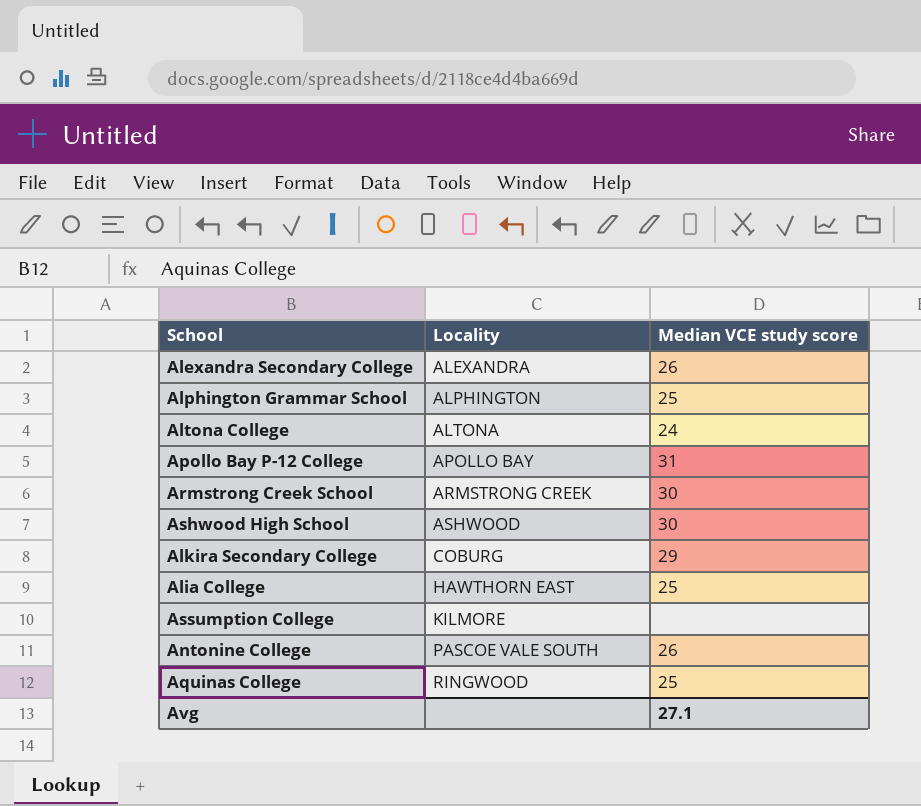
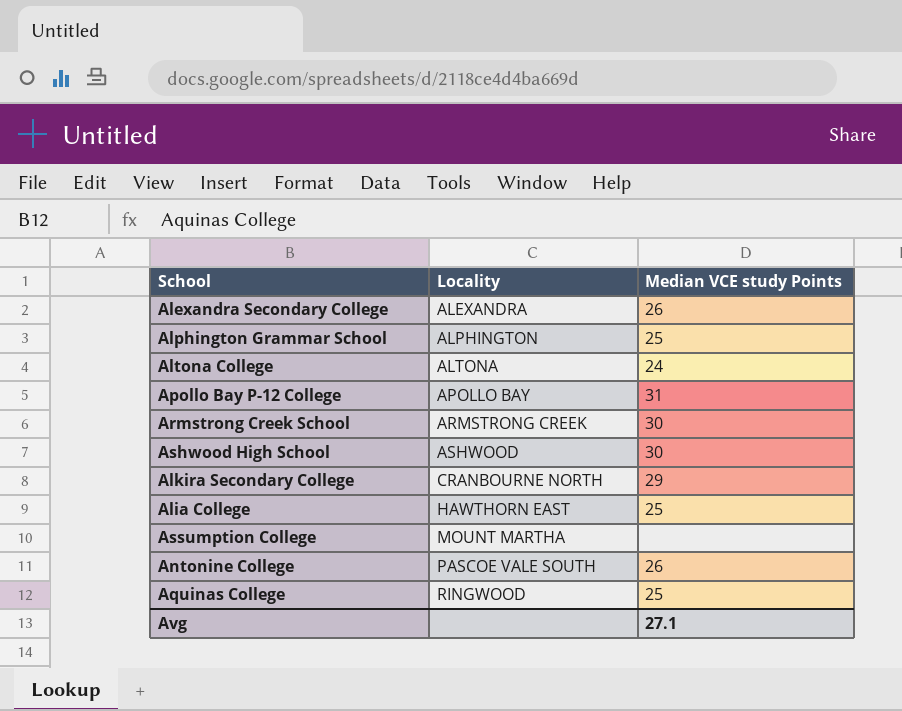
column name: Median VCE study score -> Median VCE study Points
Alkira Secondary College | Locality: COBURG -> CRANBOURNE NORTH
Assumption College | Locality: KILMORE -> MOUNT MARTHA

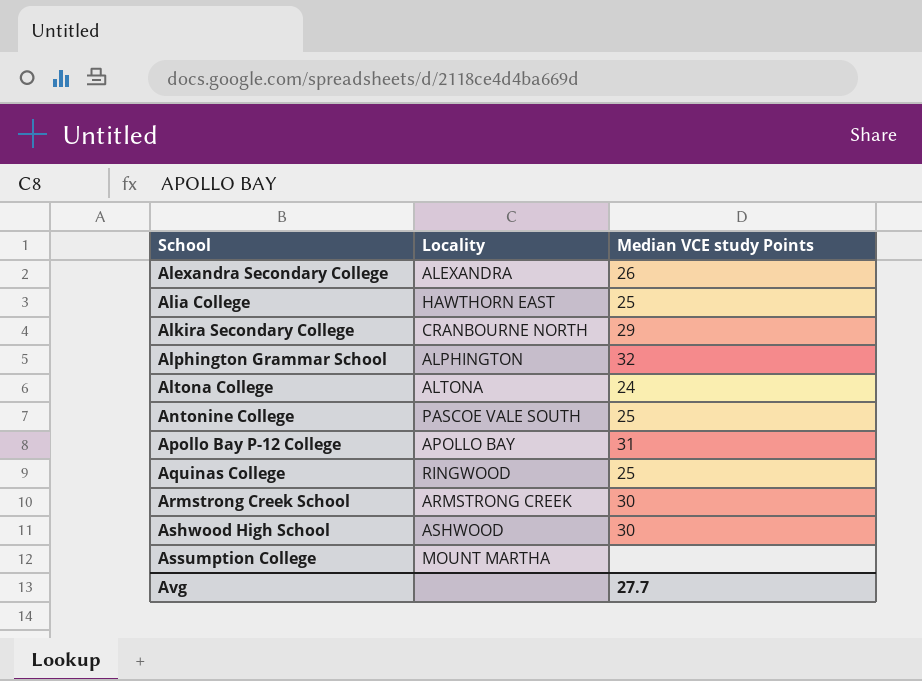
row order: Locality ascending -> School ascending
Alphington Grammar School | Median VCE study Points: 25 -> 32
Antonine College | Median VCE study Points: 26 -> 25
Avg | Median VCE study Points: 27.1 -> 27.7

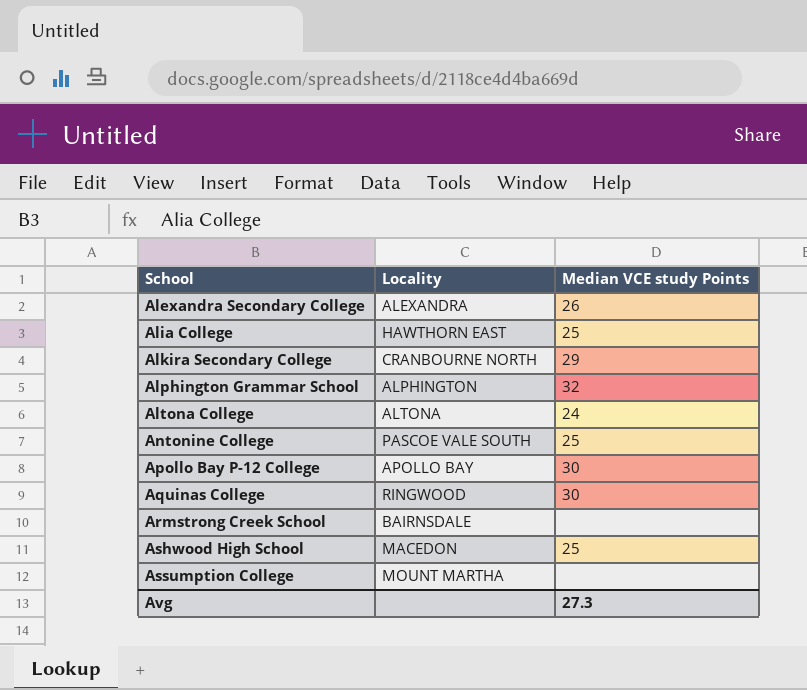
Apollo Bay P-12 College | Median VCE study Points: 31 -> 30
Aquinas College | Median VCE study Points: 25 -> 30
Armstrong Creek School | Locality: ARMSTRONG CREEK -> BAIRNSDALE
Armstrong Creek School | Median VCE study Points: 30 -> none
Ashwood High School | Locality: ASHWOOD -> MACEDON
Ashwood High School | Median VCE study Points: 30 -> 25
Avg | Median VCE study Points: 27.7 -> 27.3

